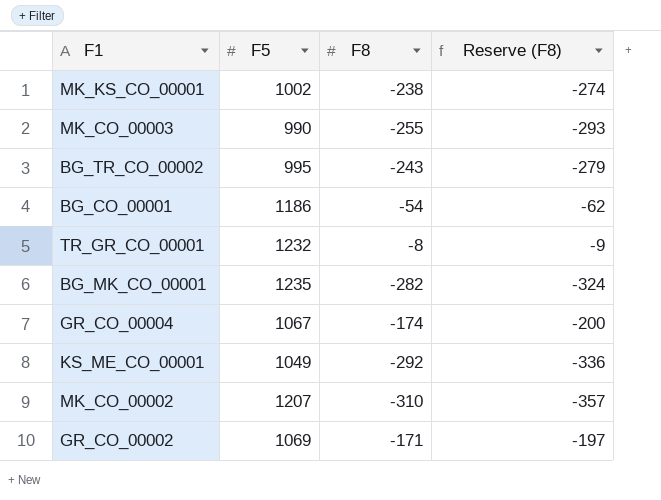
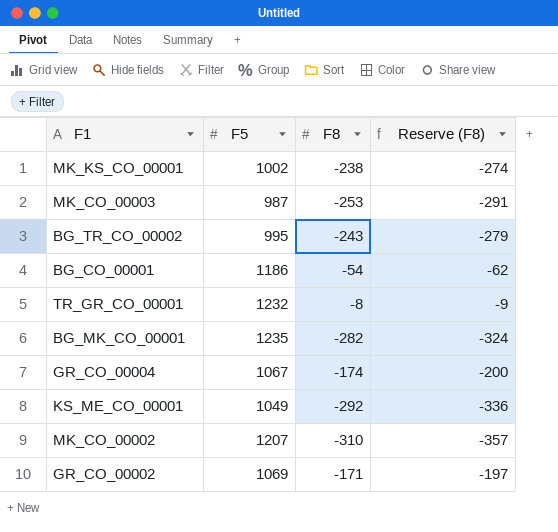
MK_CO_00003 | F5: 990 -> 987
MK_CO_00003 | F8: -255 -> -253
MK_CO_00003 | Reserve (F8): -293 -> -291

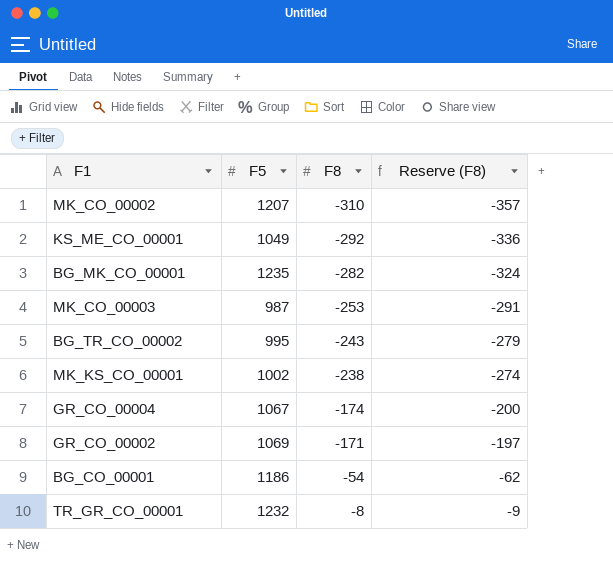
row order: none -> F8 ascending

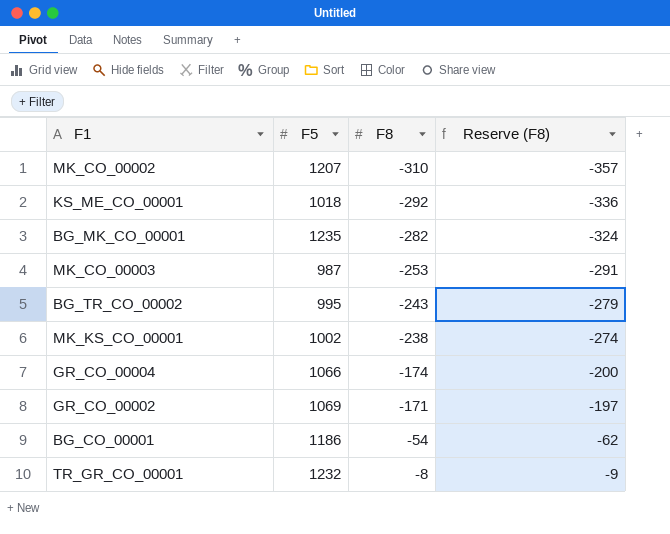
KS_ME_CO_00001 | F5: 1049 -> 1018
GR_CO_00004 | F5: 1067 -> 1066

